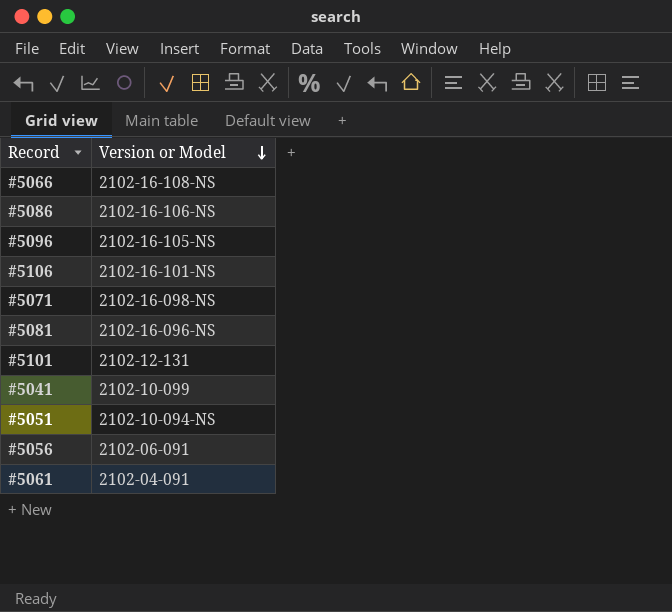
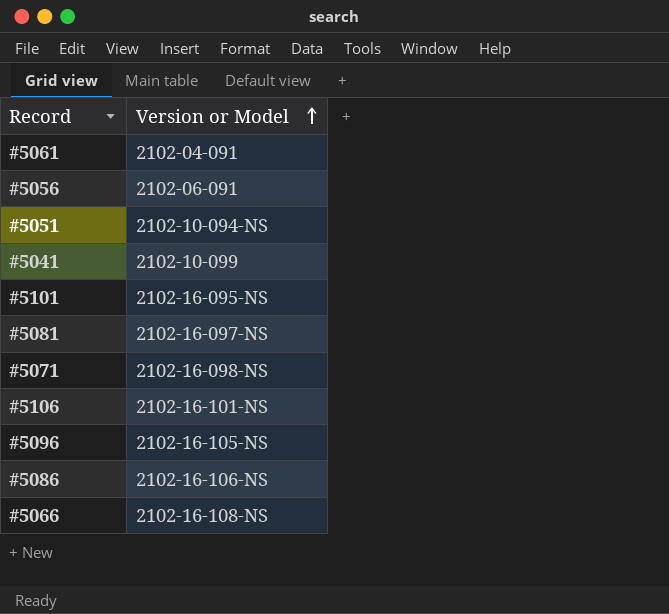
row order: Version or Model descending -> Version or Model ascending
#5101 | Version or Model: 2102-12-131 -> 2102-16-095-NS
#5081 | Version or Model: 2102-16-096-NS -> 2102-16-097-NS

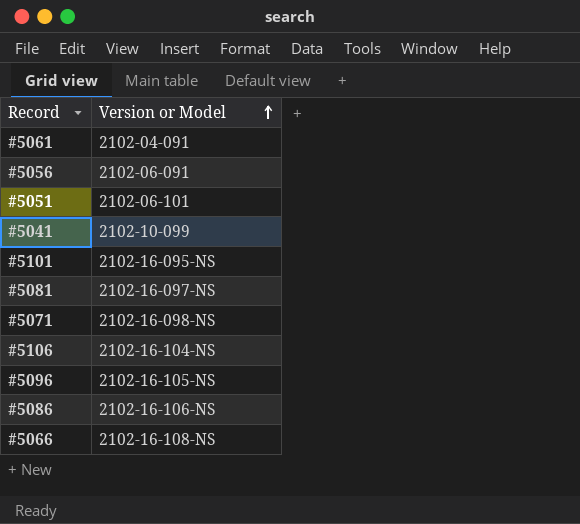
#5051 | Version or Model: 2102-10-094-NS -> 2102-06-101
#5106 | Version or Model: 2102-16-101-NS -> 2102-16-104-NS

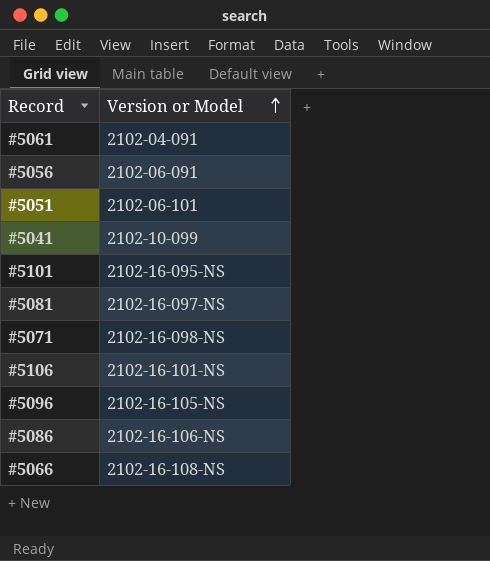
#5106 | Version or Model: 2102-16-104-NS -> 2102-16-101-NS

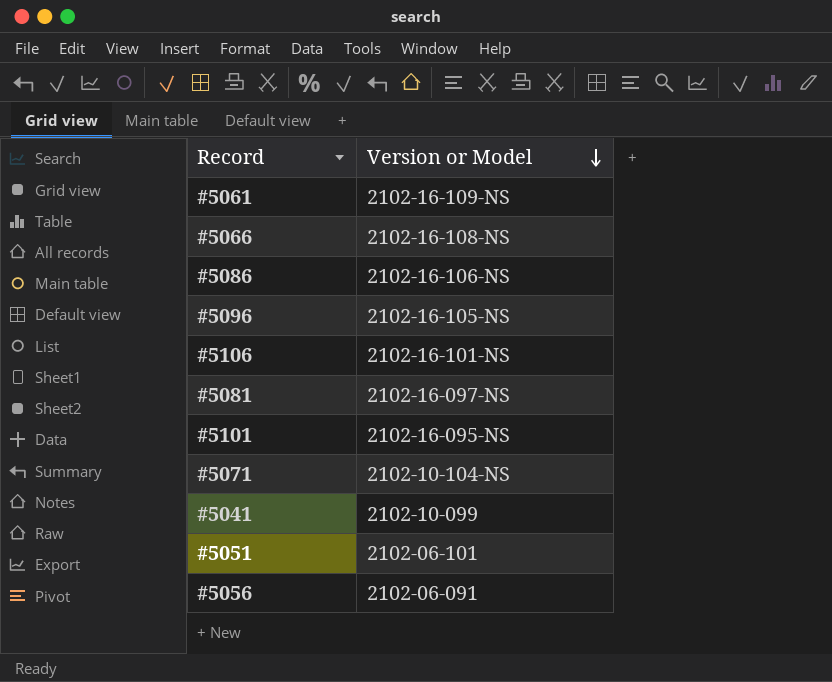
row order: Version or Model ascending -> Version or Model descending
#5061 | Version or Model: 2102-04-091 -> 2102-16-109-NS
#5071 | Version or Model: 2102-16-098-NS -> 2102-10-104-NS

